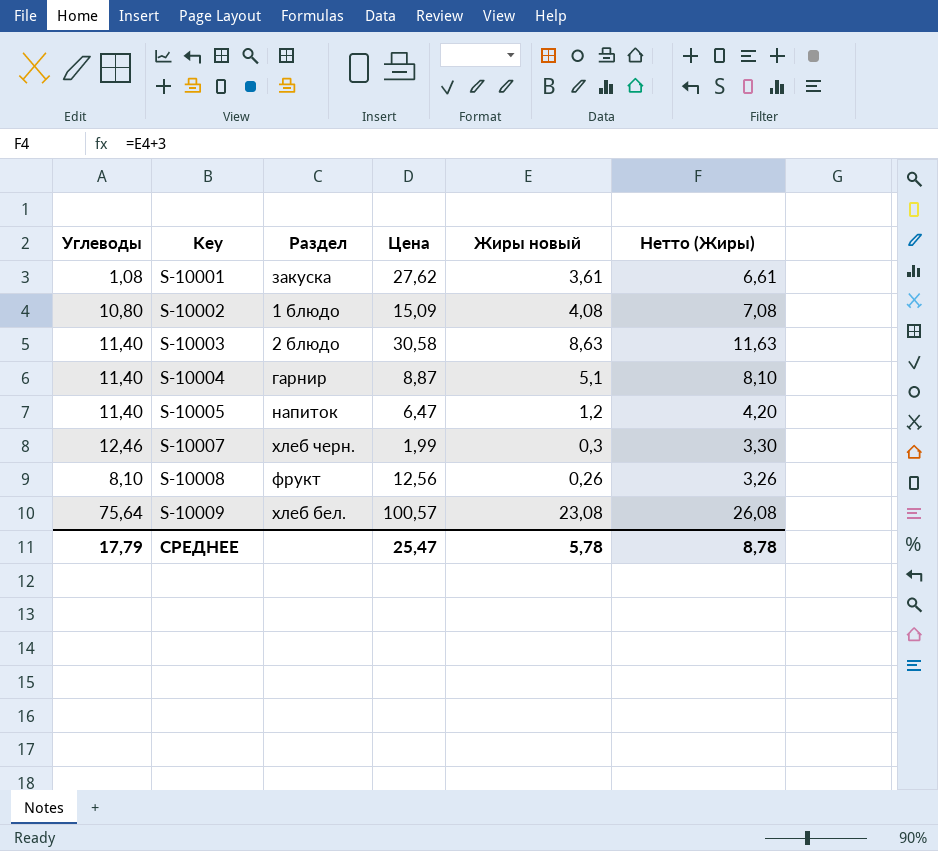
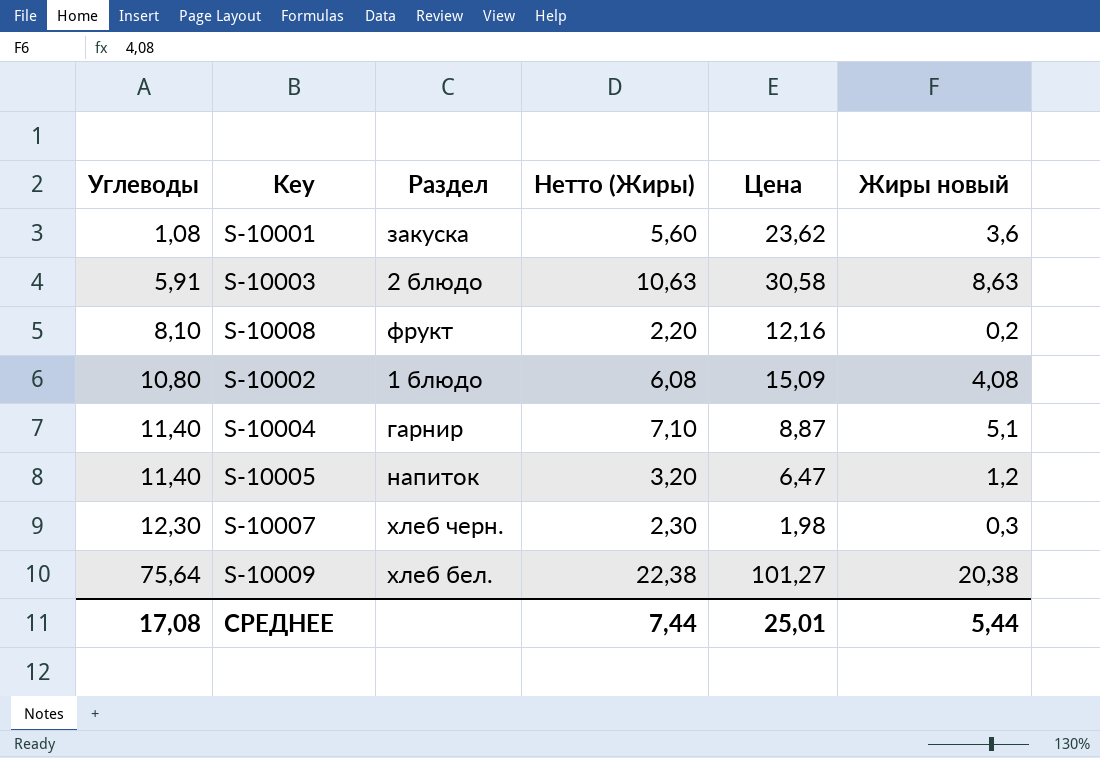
row order: Key ascending -> Углеводы ascending
column Нетто (Жиры) | formula: [Жиры новый] + 3 -> [Жиры новый] + 2
column Нетто (Жиры) | position: 6 -> 4
S-10001 | Цена: 27,62 -> 23,62
S-10001 | Жиры новый: 3,61 -> 3,6
S-10003 | Углеводы: 11,40 -> 5,91
S-10008 | Цена: 12,56 -> 12,16
S-10008 | Жиры новый: 0,26 -> 0,2
S-10007 | Углеводы: 12,46 -> 12,30
S-10007 | Цена: 1,99 -> 1,98
S-10009 | Цена: 100,57 -> 101,27
S-10009 | Жиры новый: 23,08 -> 20,38
СРЕДНЕЕ | Углеводы: 17,79 -> 17,08
СРЕДНЕЕ | Нетто (Жиры): 8,78 -> 7,44
СРЕДНЕЕ | Цена: 25,47 -> 25,01
СРЕДНЕЕ | Жиры новый: 5,78 -> 5,44

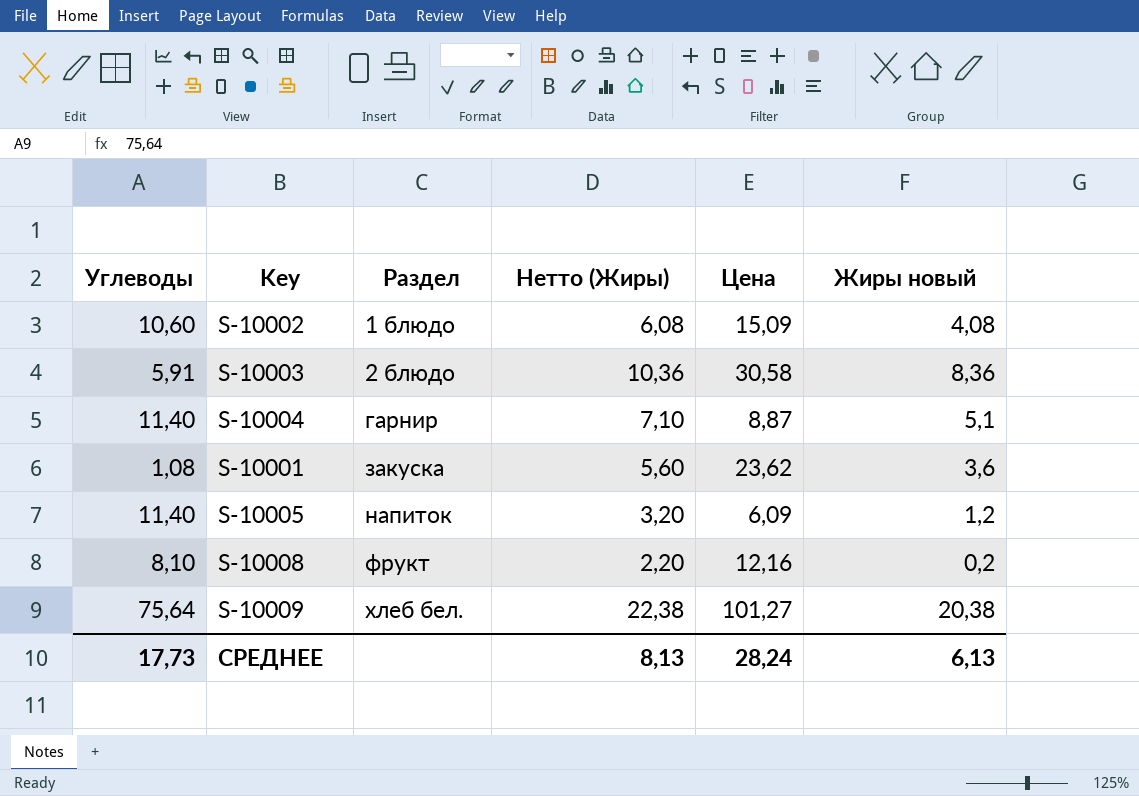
row order: Углеводы ascending -> Раздел ascending
row S-10007: 12,30 | хлеб черн. | 2,30 | 1,98 | 0,3 -> none
S-10002 | Углеводы: 10,80 -> 10,60
S-10003 | Нетто (Жиры): 10,63 -> 10,36
S-10003 | Жиры новый: 8,63 -> 8,36
S-10005 | Цена: 6,47 -> 6,09
СРЕДНЕЕ | Углеводы: 17,08 -> 17,73
СРЕДНЕЕ | Нетто (Жиры): 7,44 -> 8,13
СРЕДНЕЕ | Цена: 25,01 -> 28,24
СРЕДНЕЕ | Жиры новый: 5,44 -> 6,13

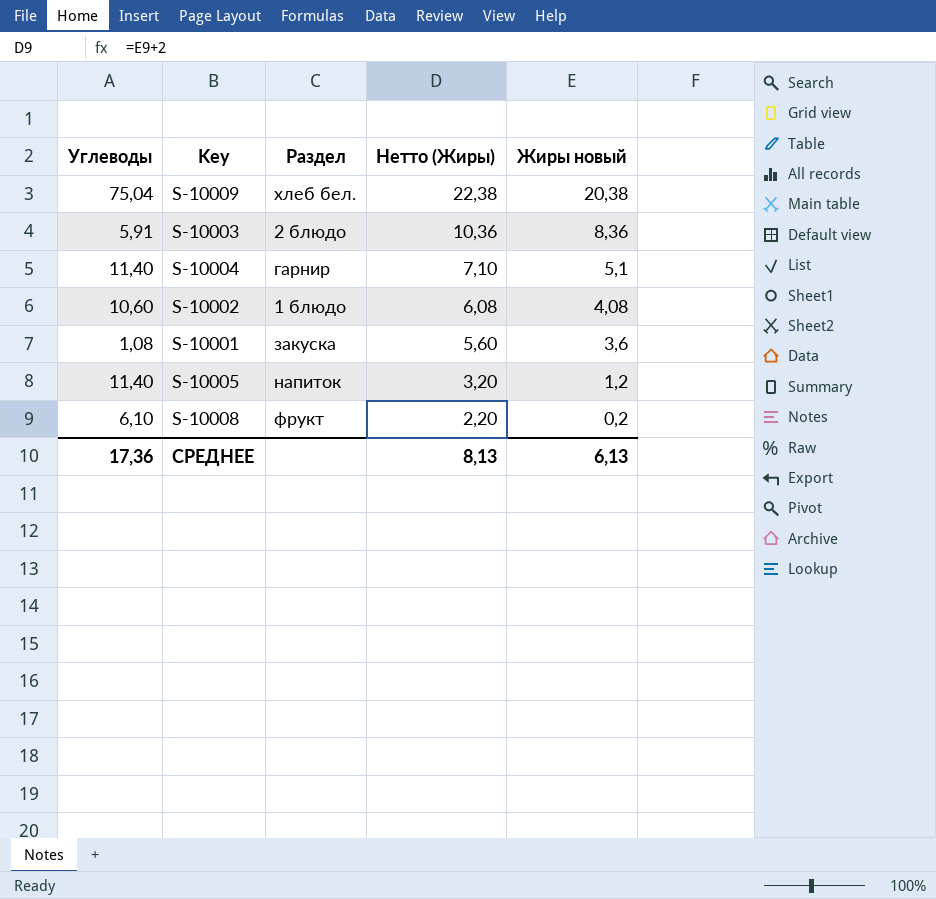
row order: Раздел ascending -> Нетто (Жиры) descending
column Цена | position: 5 -> none
S-10009 | Углеводы: 75,64 -> 75,04
S-10008 | Углеводы: 8,10 -> 6,10
СРЕДНЕЕ | Углеводы: 17,73 -> 17,36

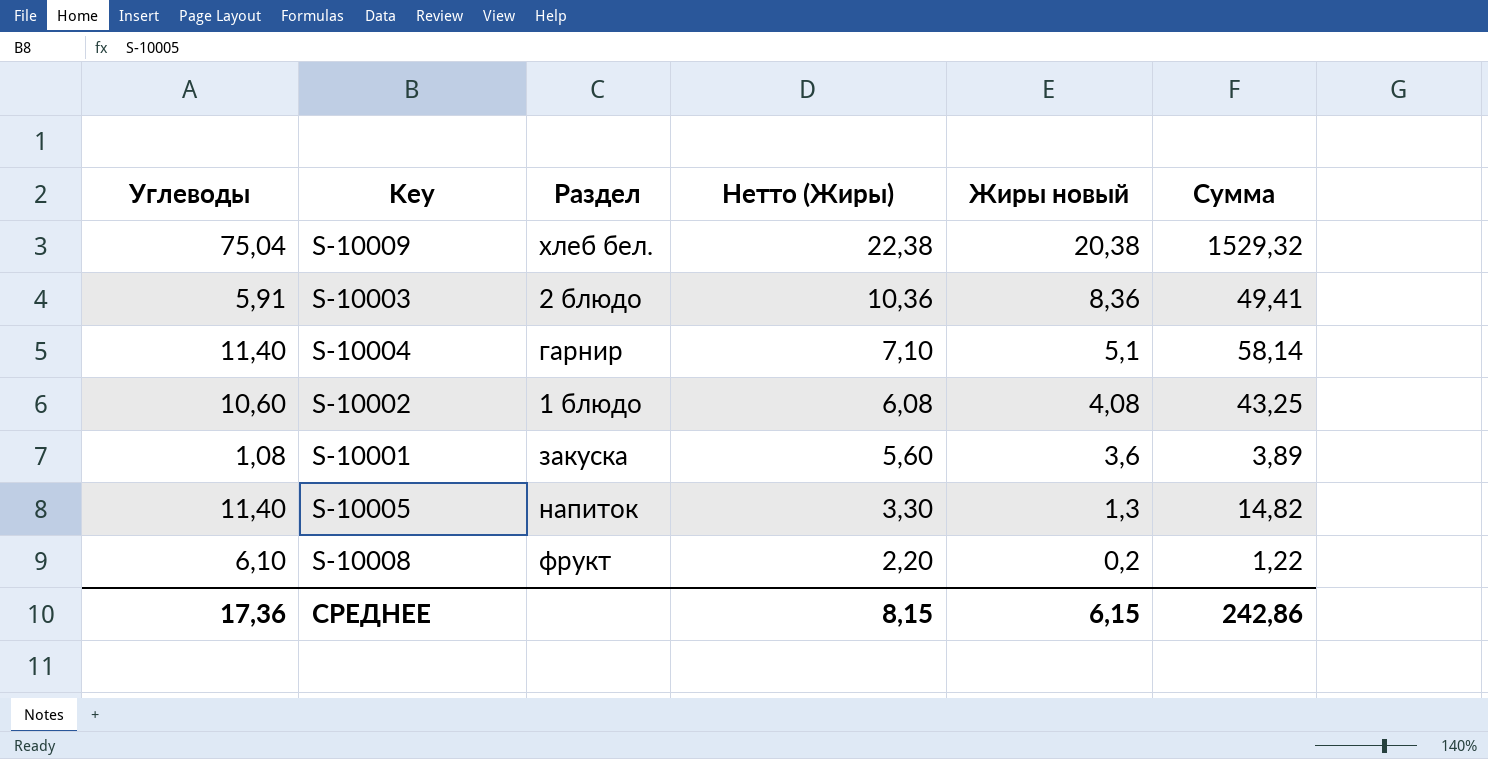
column Сумма | formula: none -> [Углеводы] * [Жиры новый]
S-10005 | Нетто (Жиры): 3,20 -> 3,30
S-10005 | Жиры новый: 1,2 -> 1,3
СРЕДНЕЕ | Нетто (Жиры): 8,13 -> 8,15
СРЕДНЕЕ | Жиры новый: 6,13 -> 6,15

